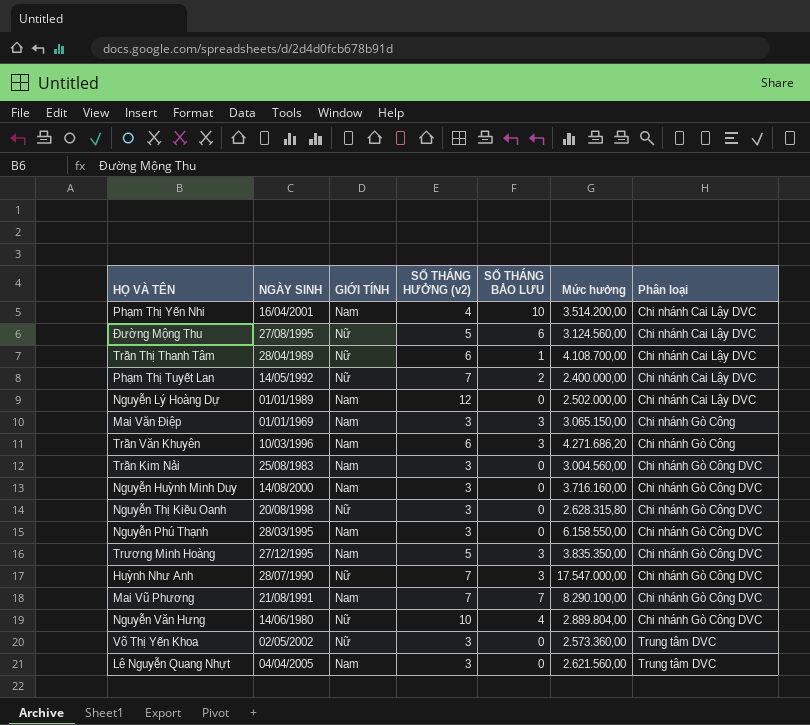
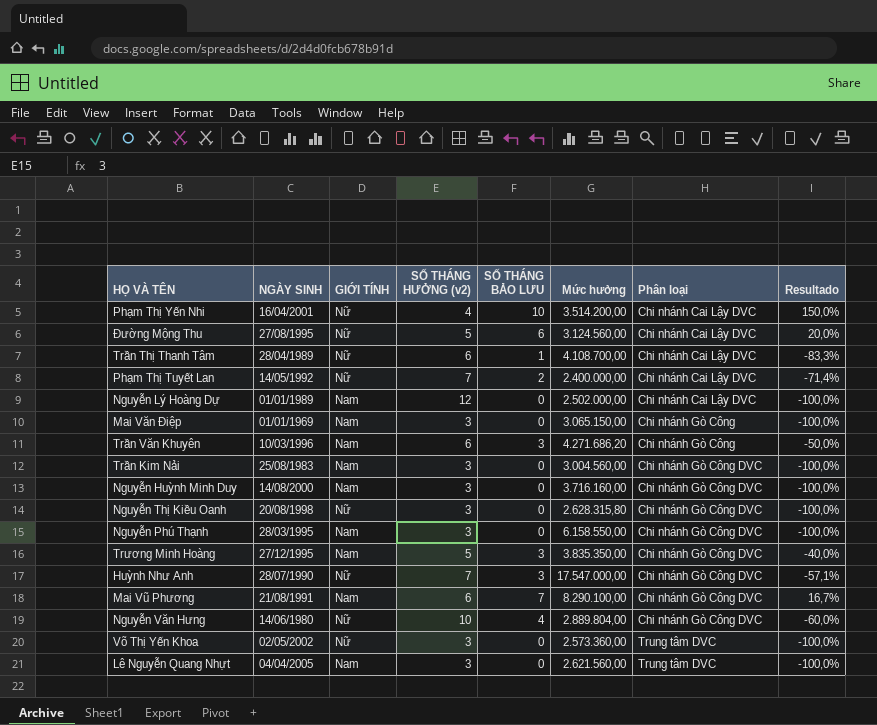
column Resultado | formula: none -> ([SỐ THÁNG BẢO LƯU] - [SỐ THÁNG HƯỞNG (v2)]) / [SỐ THÁNG HƯỞNG (v2)]
Phạm Thị Yến Nhi | GIỚI TÍNH: Nam -> Nữ
Mai Văn Điệp | SỐ THÁNG BẢO LƯU: 3 -> 0
Mai Vũ Phương | SỐ THÁNG HƯỞNG (v2): 7 -> 6

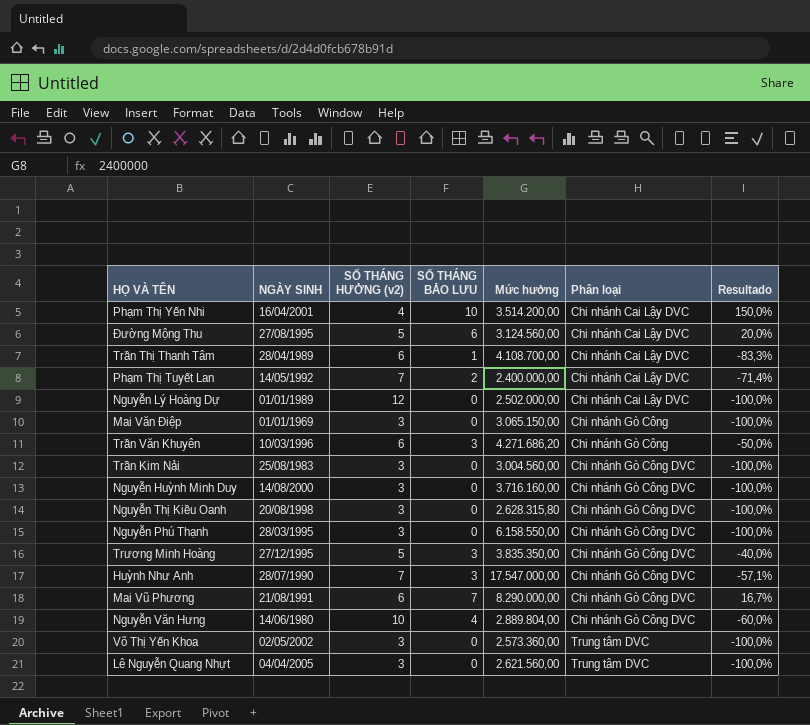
column GIỚI TÍNH | position: 3 -> none
Mai Vũ Phương | Mức hưởng: 8.290.100,00 -> 8.290.000,00

